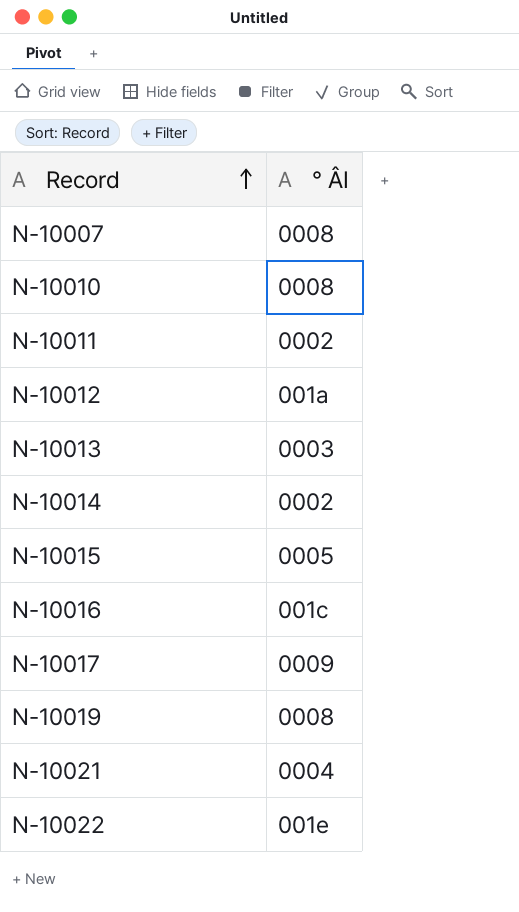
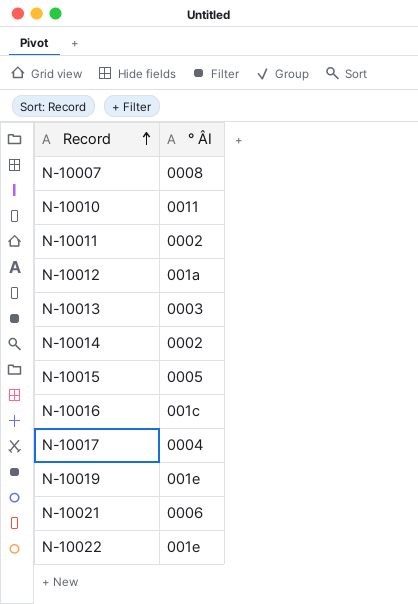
N-10010 | ° ÂI: 0008 -> 0011
N-10017 | ° ÂI: 0009 -> 0004
N-10019 | ° ÂI: 0008 -> 001e
N-10021 | ° ÂI: 0004 -> 0006

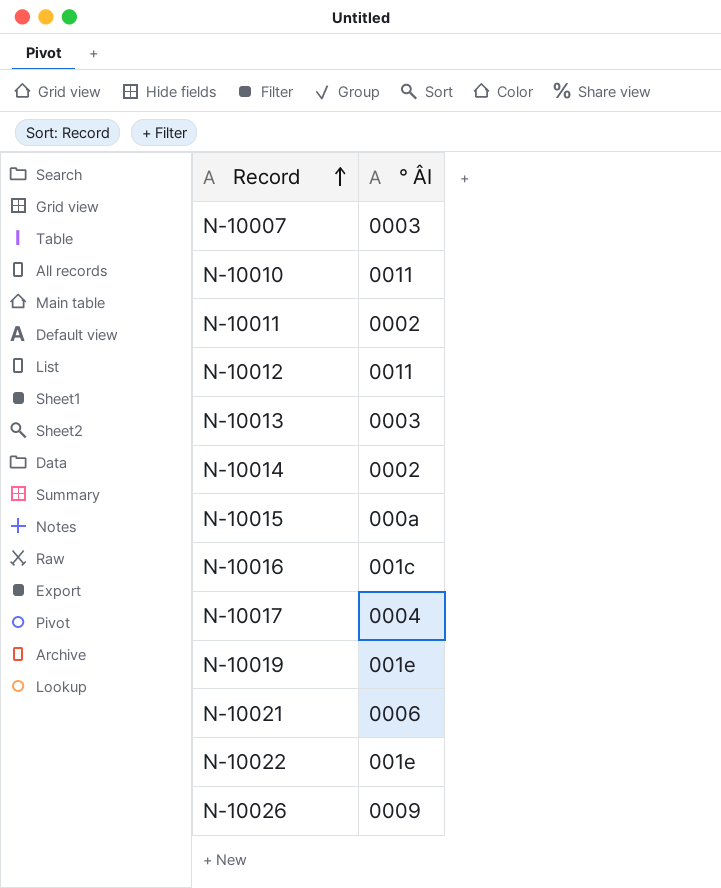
N-10007 | ° ÂI: 0008 -> 0003
N-10012 | ° ÂI: 001a -> 0011
N-10015 | ° ÂI: 0005 -> 000a
row N-10026: none -> 0009

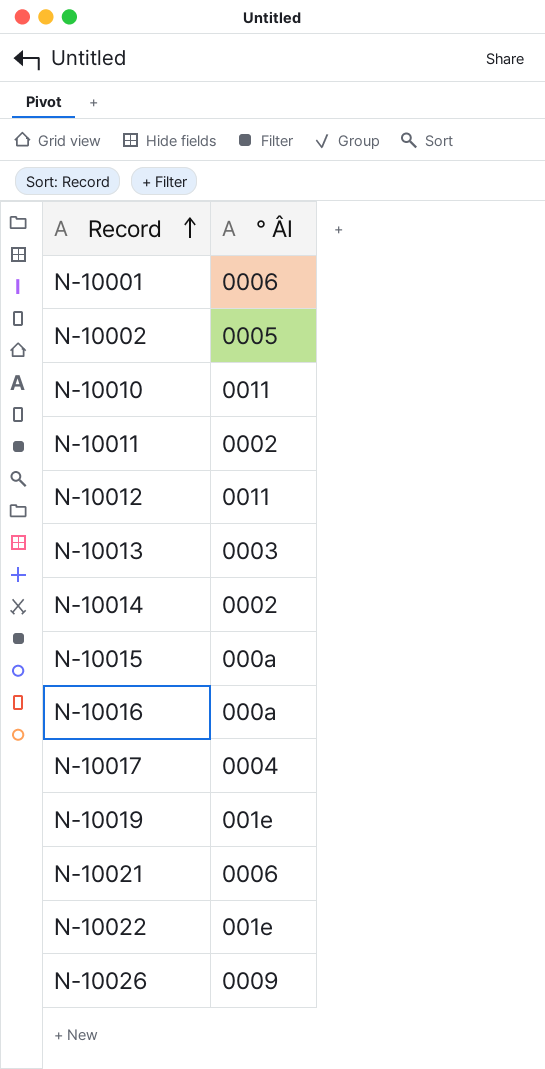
row N-10007: 0003 -> none
row N-10001: none -> 0006
row N-10002: none -> 0005
N-10016 | ° ÂI: 001c -> 000a

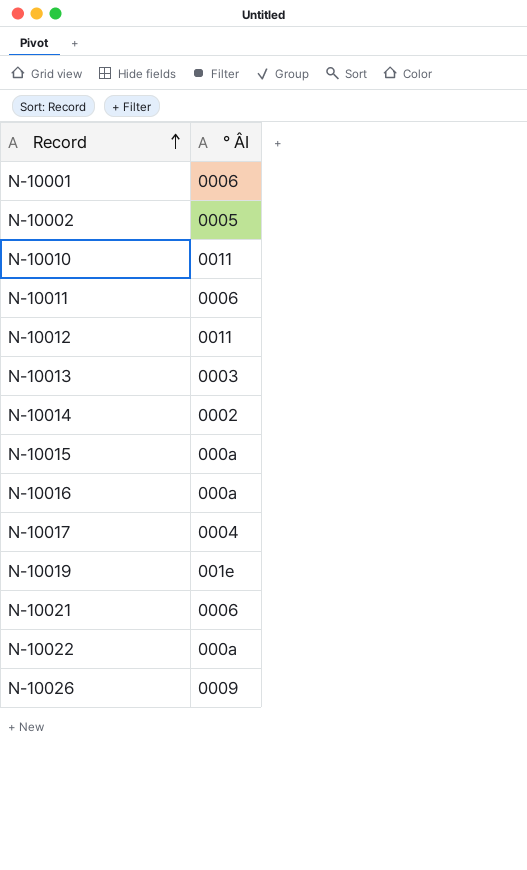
N-10011 | ° ÂI: 0002 -> 0006
N-10022 | ° ÂI: 001e -> 000a

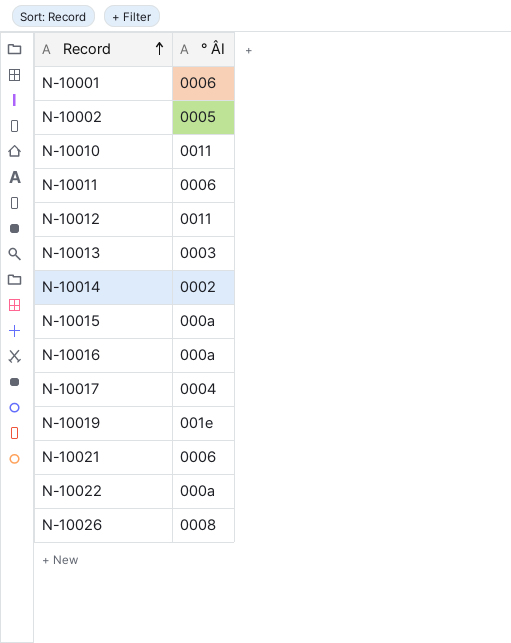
N-10026 | ° ÂI: 0009 -> 0008

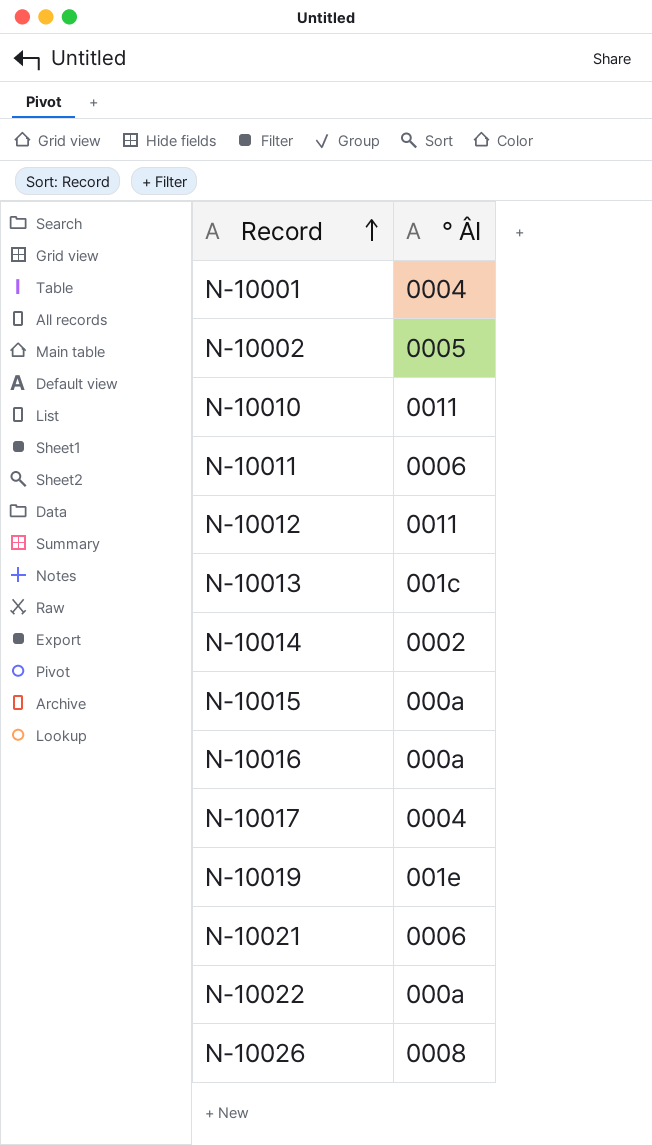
N-10001 | ° ÂI: 0006 -> 0004
N-10013 | ° ÂI: 0003 -> 001c

